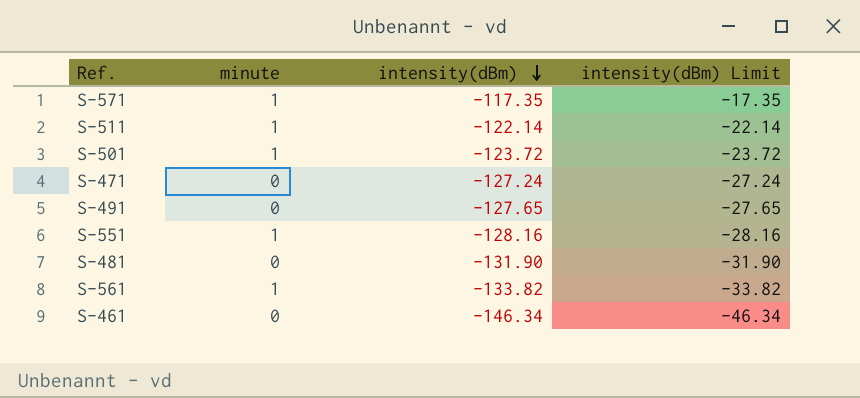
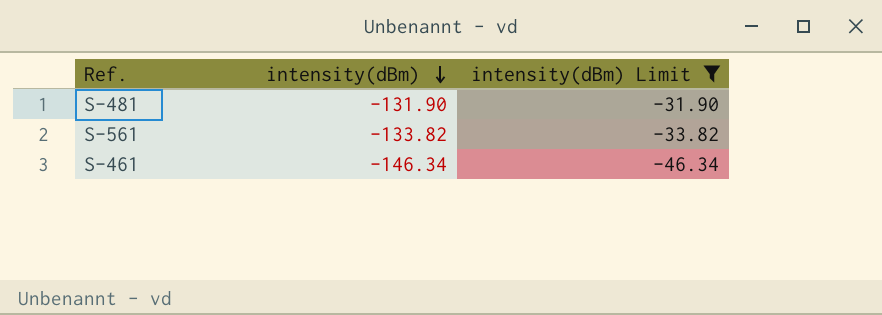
filter: none -> intensity(dBm) Limit <= -31.90
column minute | position: 2 -> none

